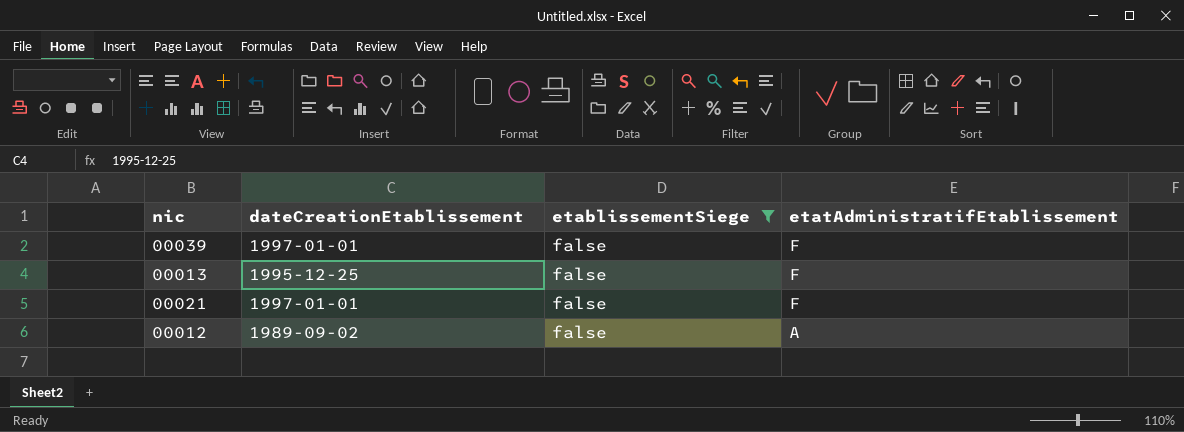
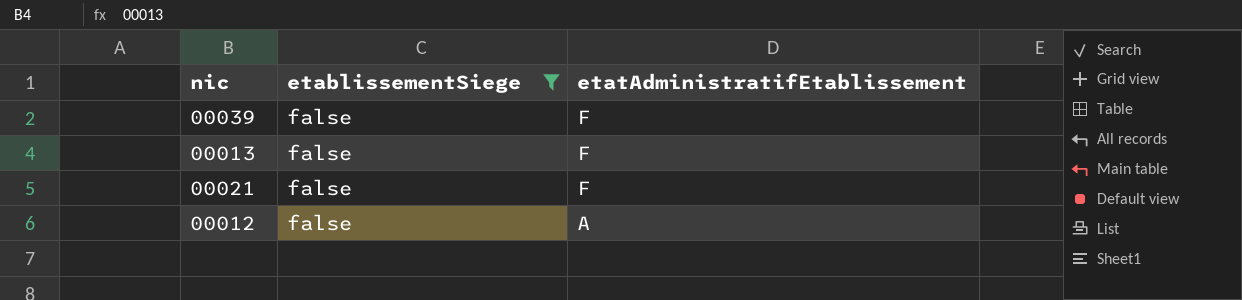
column dateCreationEtablissement | position: 2 -> none

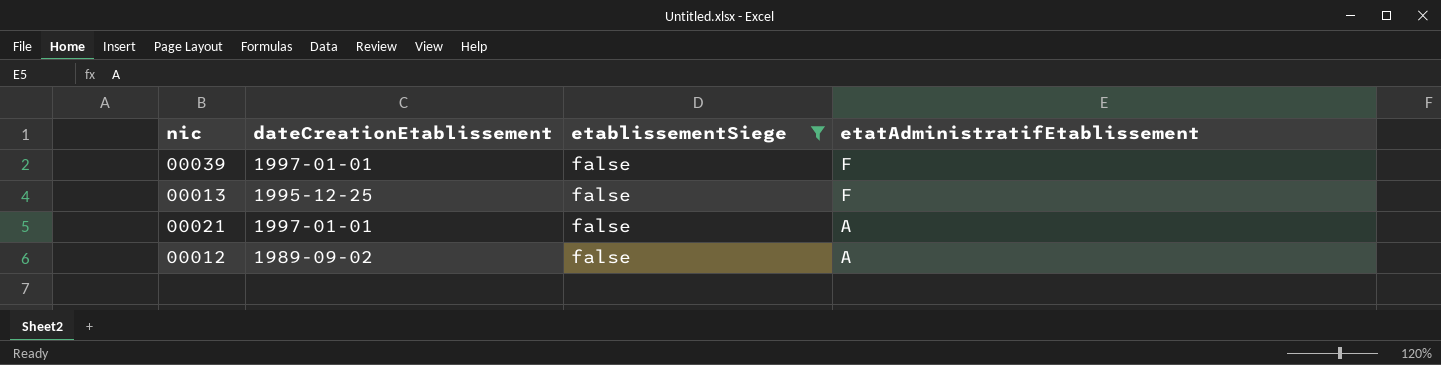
column dateCreationEtablissement | position: none -> 2
00021 | etatAdministratifEtablissement: F -> A

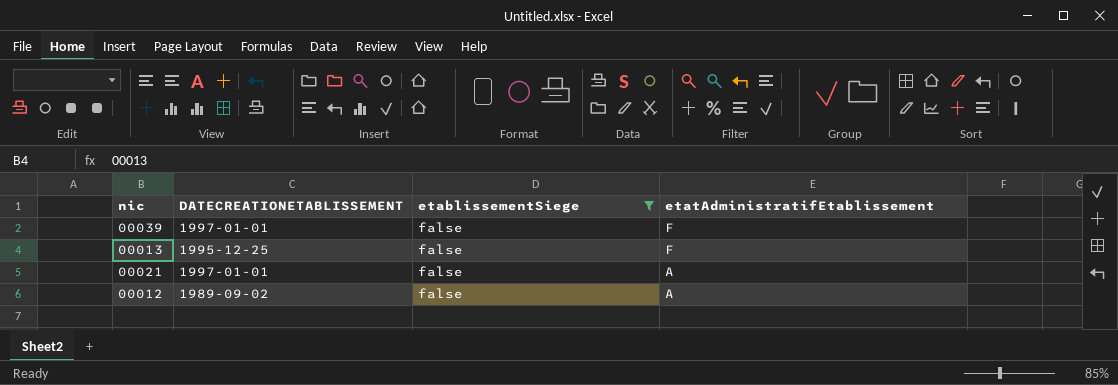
column name: dateCreationEtablissement -> DATECREATIONETABLISSEMENT

